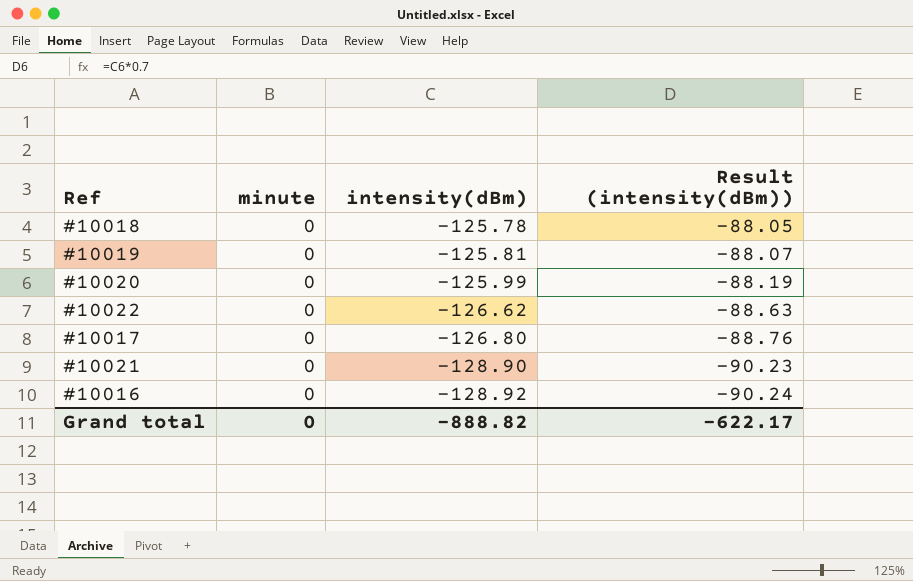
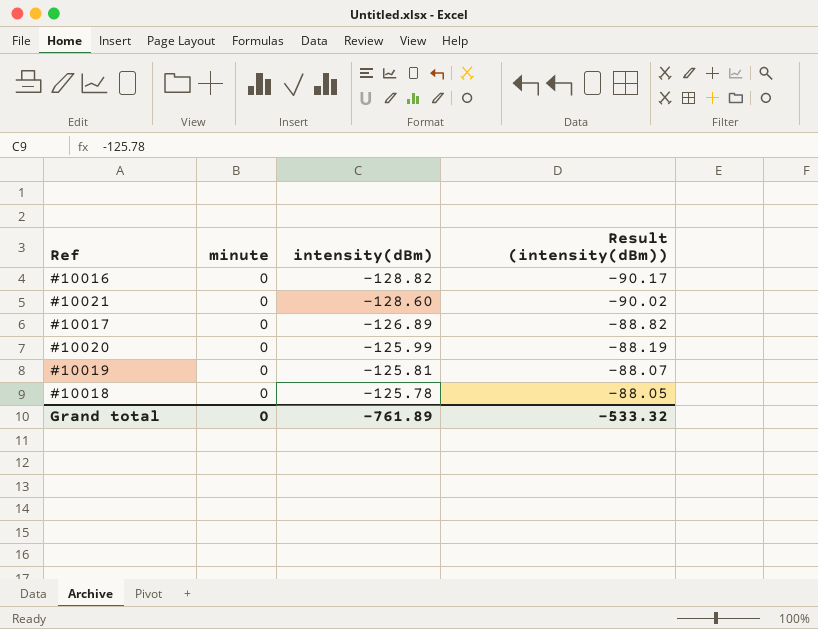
row order: intensity(dBm) descending -> intensity(dBm) ascending
row #10022: 0 | -126.62 | -88.63 -> none
#10016 | intensity(dBm): -128.92 -> -128.82
#10016 | Result (intensity(dBm)): -90.24 -> -90.17
#10021 | intensity(dBm): -128.90 -> -128.60
#10021 | Result (intensity(dBm)): -90.23 -> -90.02
#10017 | intensity(dBm): -126.80 -> -126.89
#10017 | Result (intensity(dBm)): -88.76 -> -88.82
Grand total | intensity(dBm): -888.82 -> -761.89
Grand total | Result (intensity(dBm)): -622.17 -> -533.32

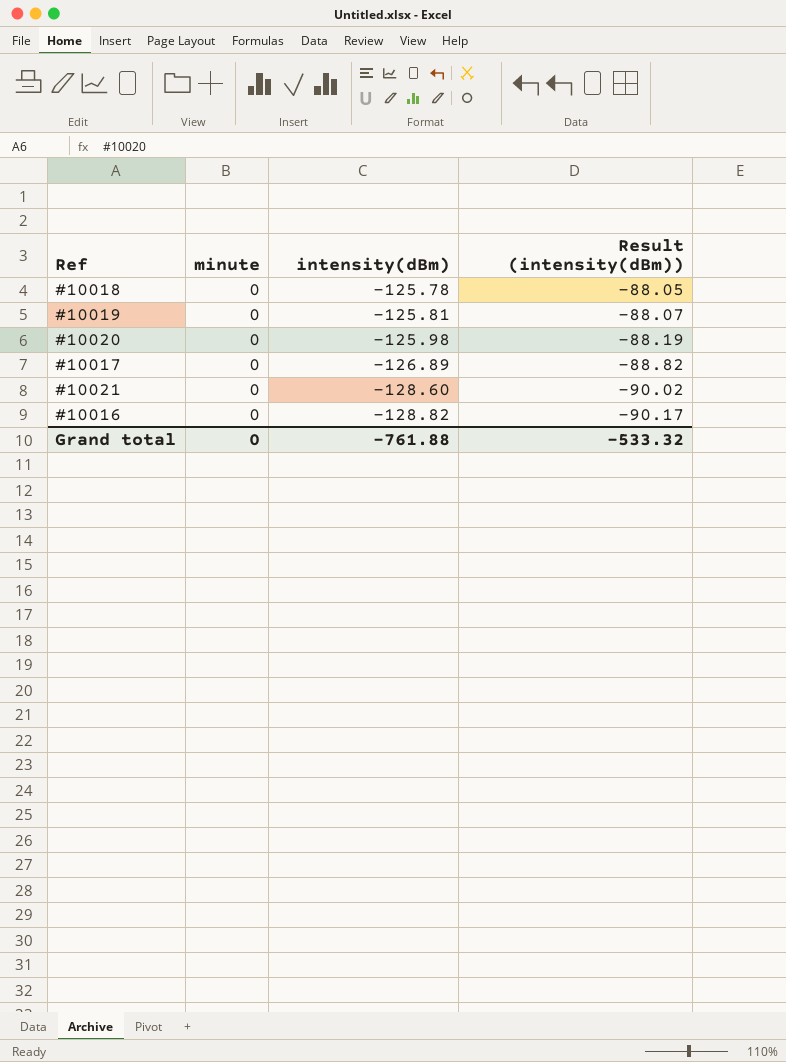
row order: intensity(dBm) ascending -> intensity(dBm) descending
#10020 | intensity(dBm): -125.99 -> -125.98
Grand total | intensity(dBm): -761.89 -> -761.88

